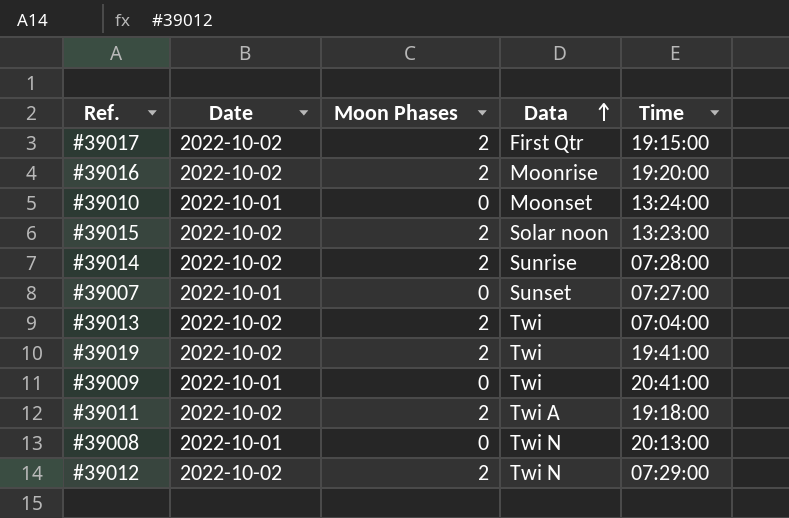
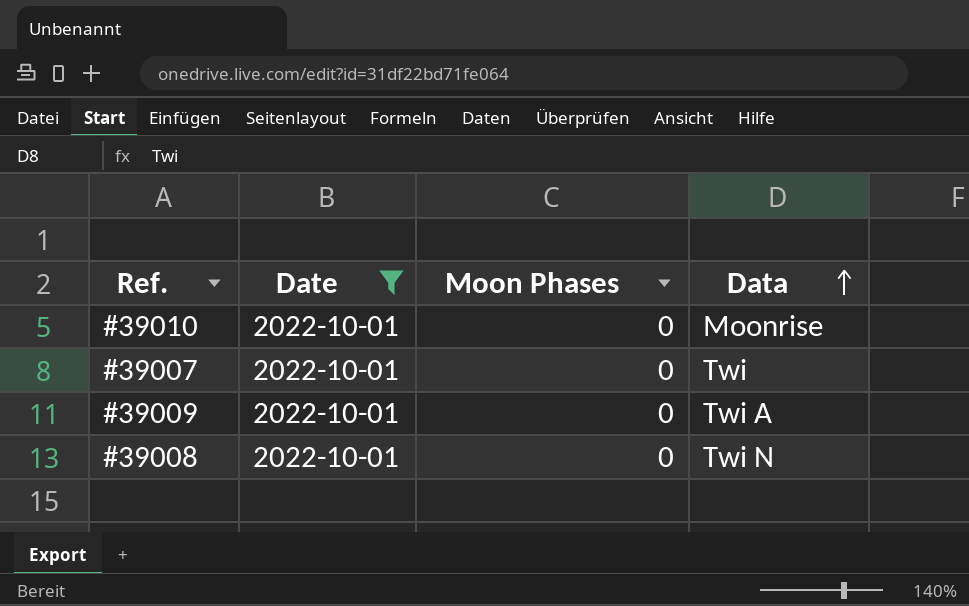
filter: none -> Date = 2022-10-01
column Time | position: 5 -> none
#39010 | Data: Moonset -> Moonrise
#39007 | Data: Sunset -> Twi
#39009 | Data: Twi -> Twi A

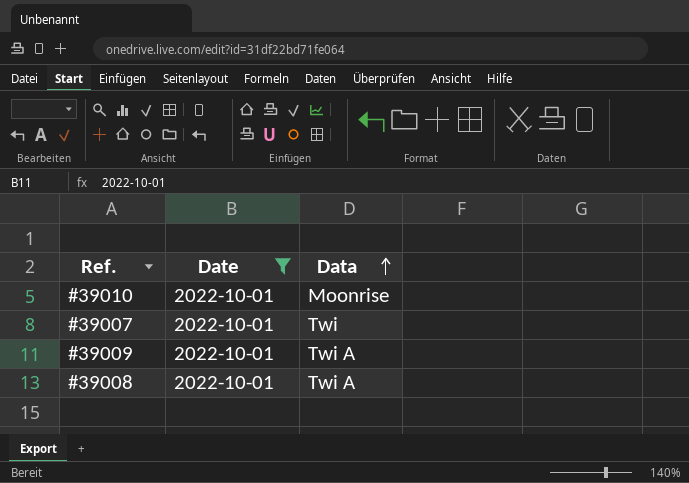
column Moon Phases | position: 3 -> none
#39008 | Data: Twi N -> Twi A

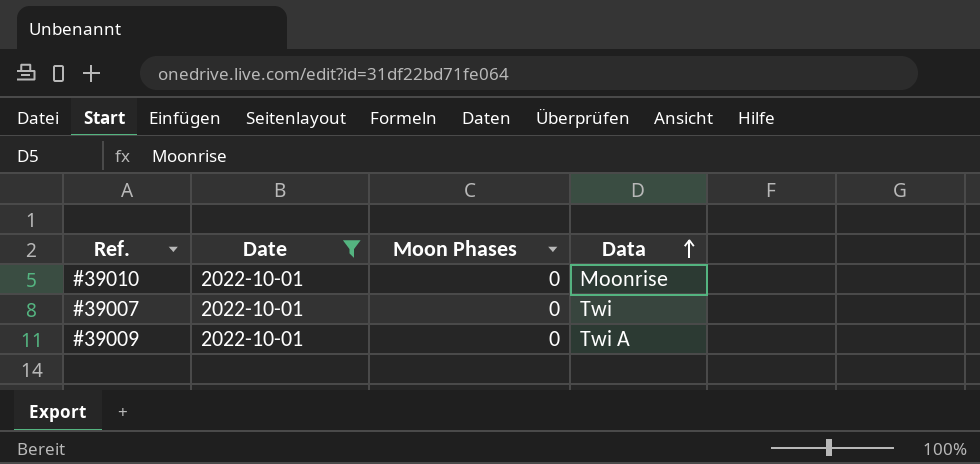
column Moon Phases | position: none -> 3
row #39008: 2022-10-01 | Twi A -> none

